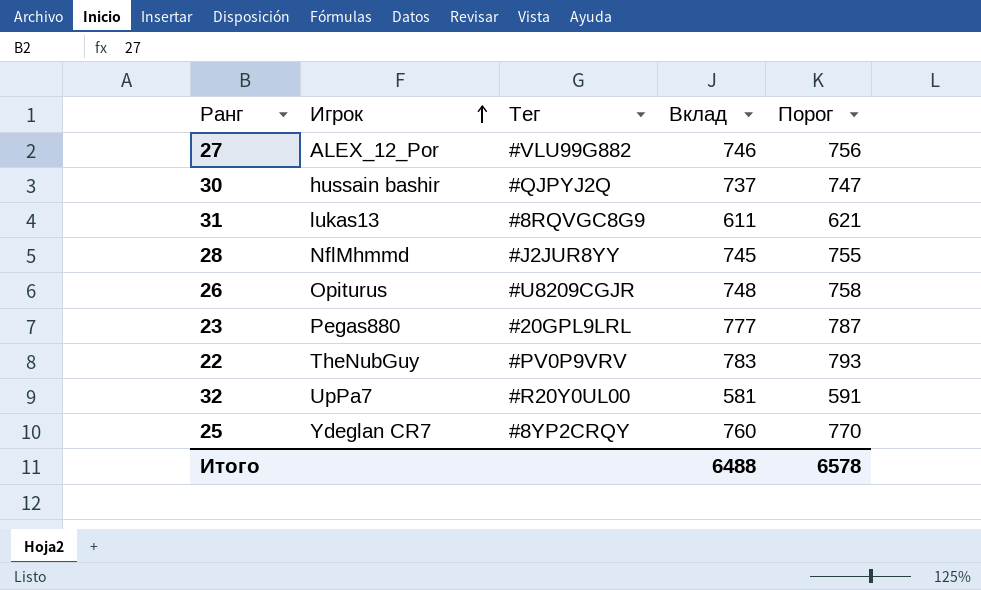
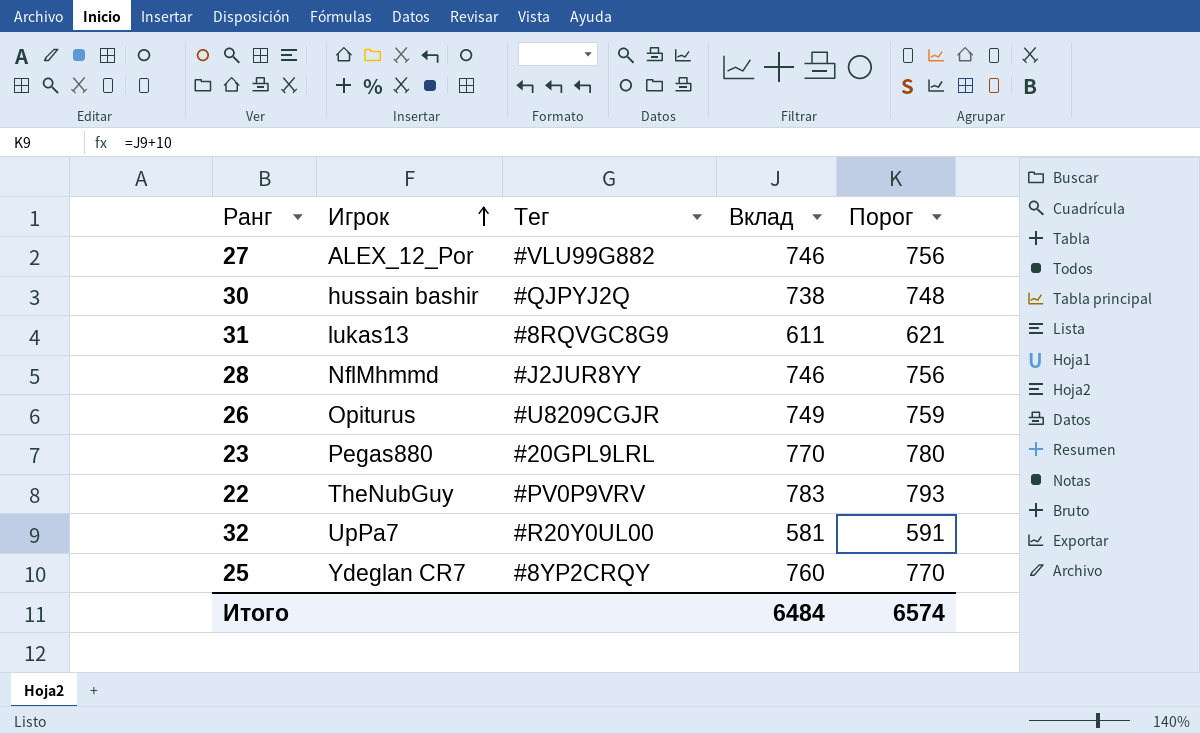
30 | Вклад: 737 -> 738
30 | Порог: 747 -> 748
28 | Вклад: 745 -> 746
28 | Порог: 755 -> 756
26 | Вклад: 748 -> 749
26 | Порог: 758 -> 759
23 | Вклад: 777 -> 770
23 | Порог: 787 -> 780
Итого | Вклад: 6488 -> 6484
Итого | Порог: 6578 -> 6574

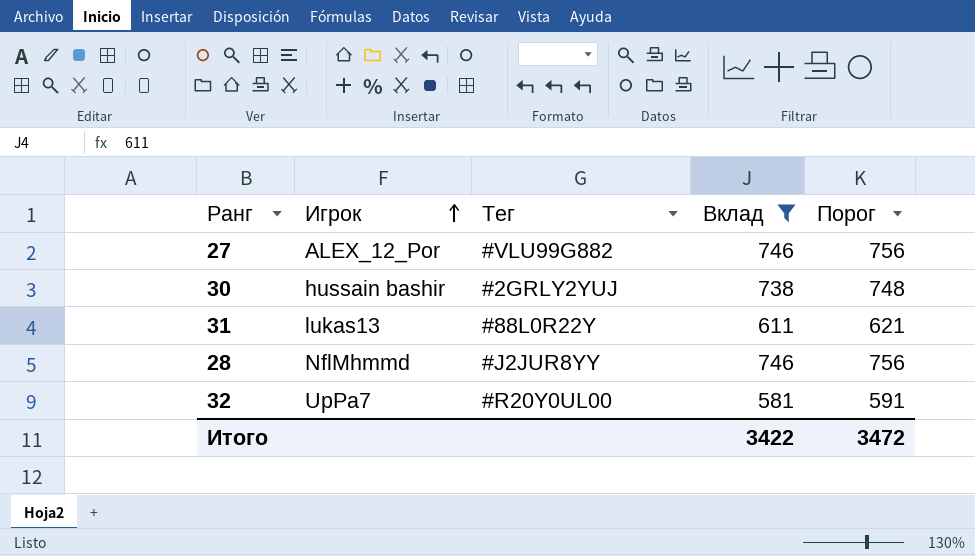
filter: none -> Вклад <= 746
30 | Тег: #QJPYJ2Q -> #2GRLY2YUJ
31 | Тег: #8RQVGC8G9 -> #88L0R22Y
Итого | Вклад: 6484 -> 3422
Итого | Порог: 6574 -> 3472

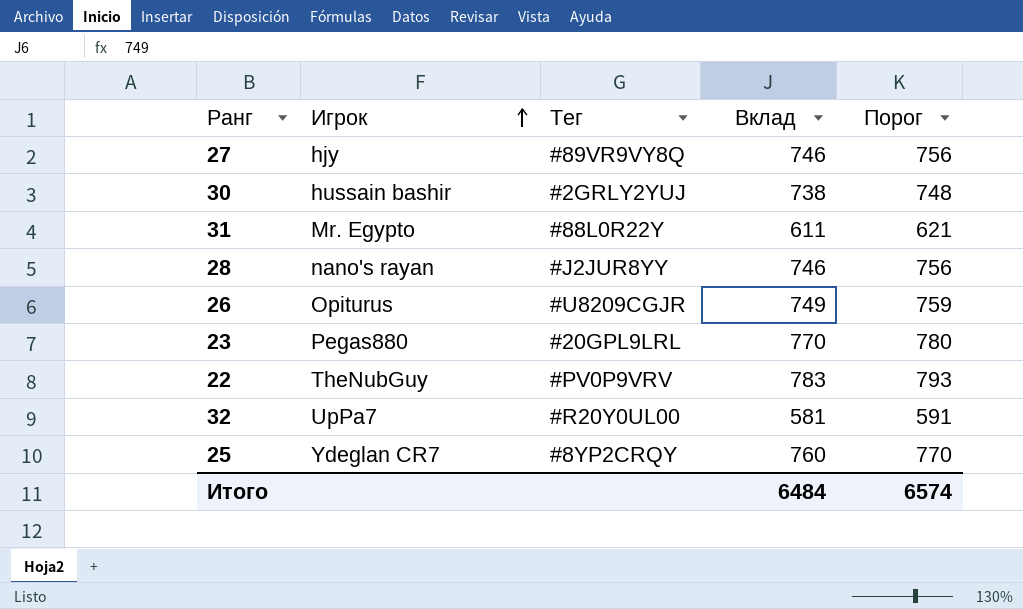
filter: Вклад <= 746 -> none
27 | Игрок: ALEX_12_Por -> hjy
27 | Тег: #VLU99G882 -> #89VR9VY8Q
31 | Игрок: lukas13 -> Mr. Egypto
28 | Игрок: NflMhmmd -> nano's rayan
Итого | Вклад: 3422 -> 6484
Итого | Порог: 3472 -> 6574

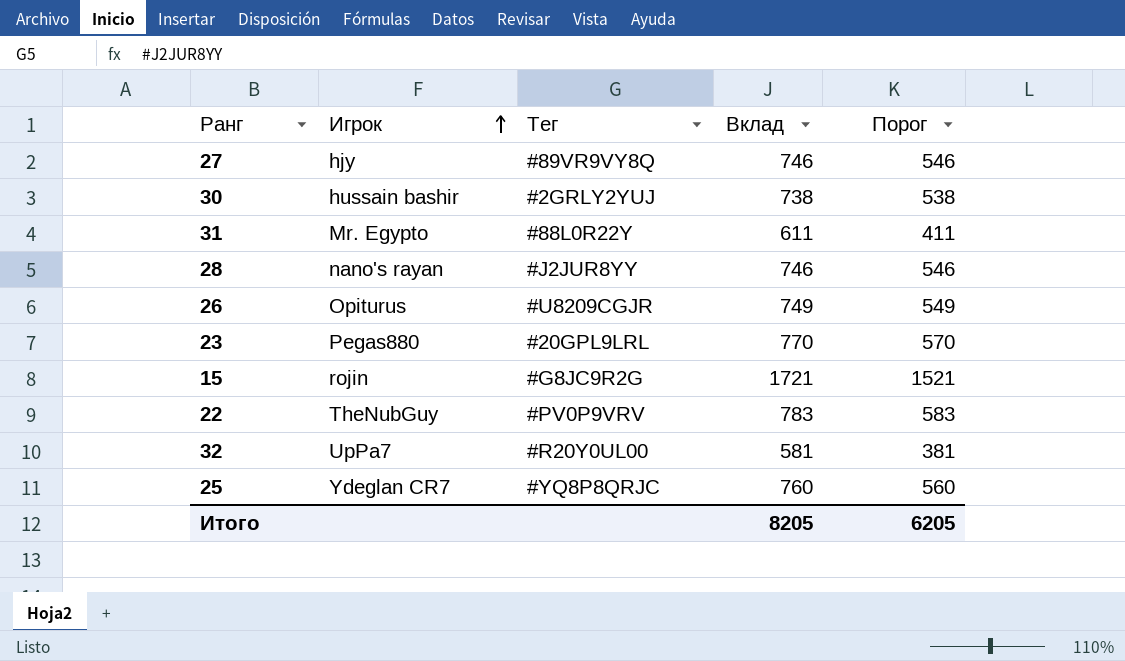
column Порог | formula: [Вклад] + 10 -> [Вклад] - 200
row 15: none -> rojin | #G8JC9R2G | 1721 | 1521
25 | Тег: #8YP2CRQY -> #YQ8P8QRJC
Итого | Вклад: 6484 -> 8205
Итого | Порог: 6574 -> 6205

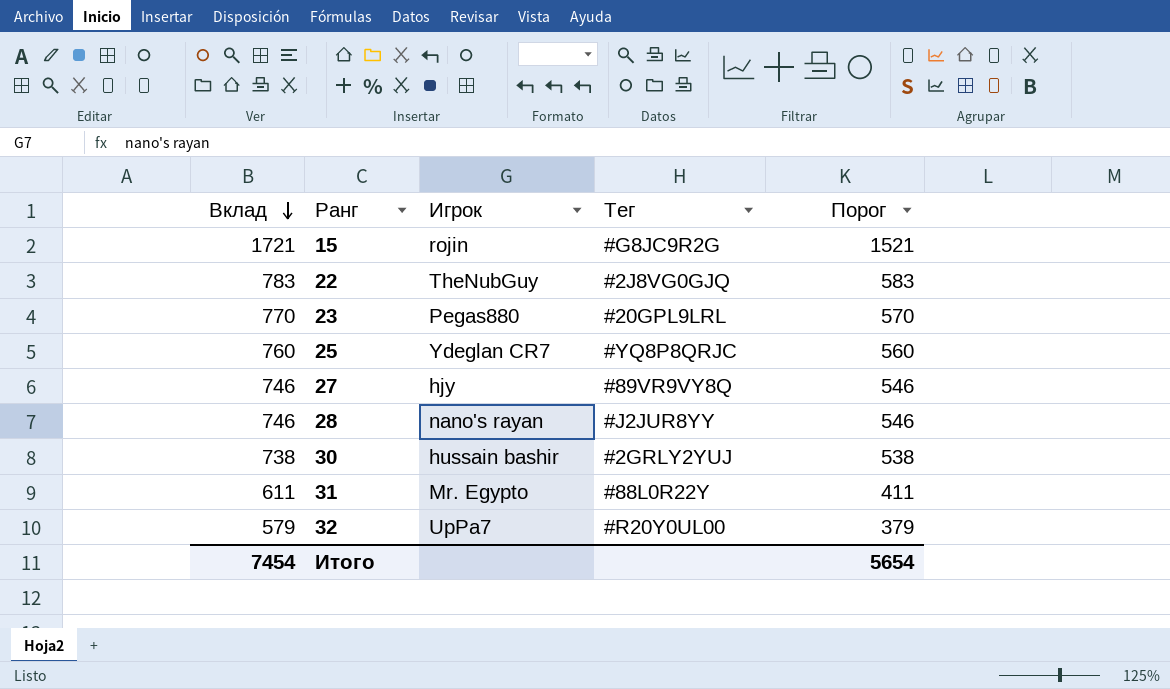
row order: Игрок ascending -> Вклад descending
column Вклад | position: 4 -> 1
row 26: Opiturus | #U8209CGJR | 749 | 549 -> none
22 | Тег: #PV0P9VRV -> #2J8VG0GJQ
32 | Вклад: 581 -> 579
32 | Порог: 381 -> 379
Итого | Вклад: 8205 -> 7454
Итого | Порог: 6205 -> 5654

